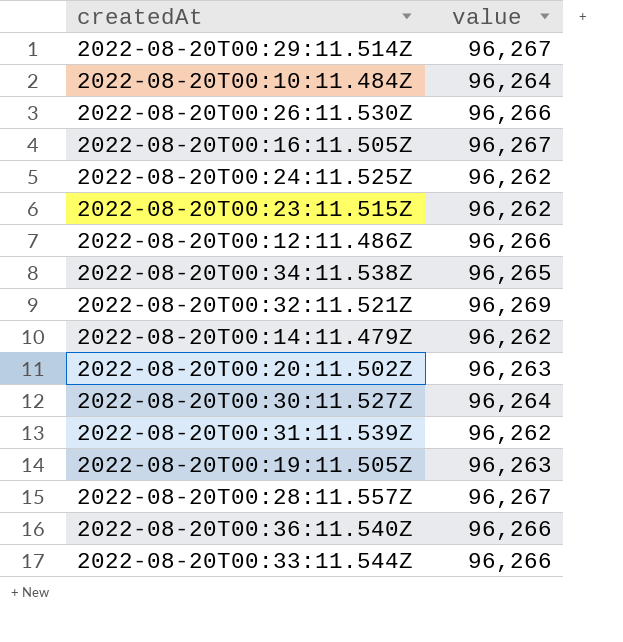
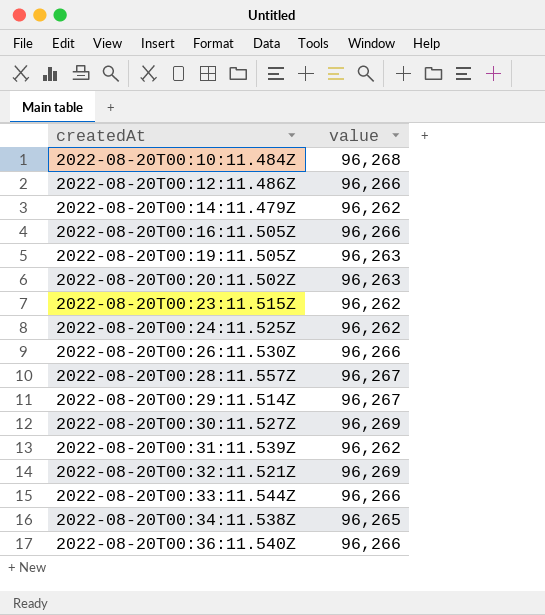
row order: none -> createdAt ascending
2022-08-20T00:10:11.484Z | value: 96,264 -> 96,268
2022-08-20T00:16:11.505Z | value: 96,267 -> 96,266
2022-08-20T00:30:11.527Z | value: 96,264 -> 96,269

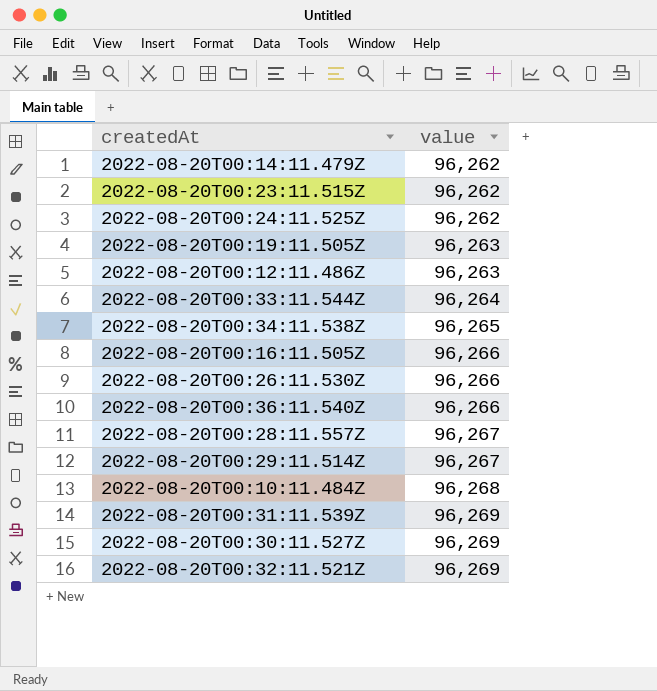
row order: createdAt ascending -> value ascending
row 2022-08-20T00:20:11.502Z: 96,263 -> none
2022-08-20T00:12:11.486Z | value: 96,266 -> 96,263
2022-08-20T00:33:11.544Z | value: 96,266 -> 96,264
2022-08-20T00:31:11.539Z | value: 96,262 -> 96,269

